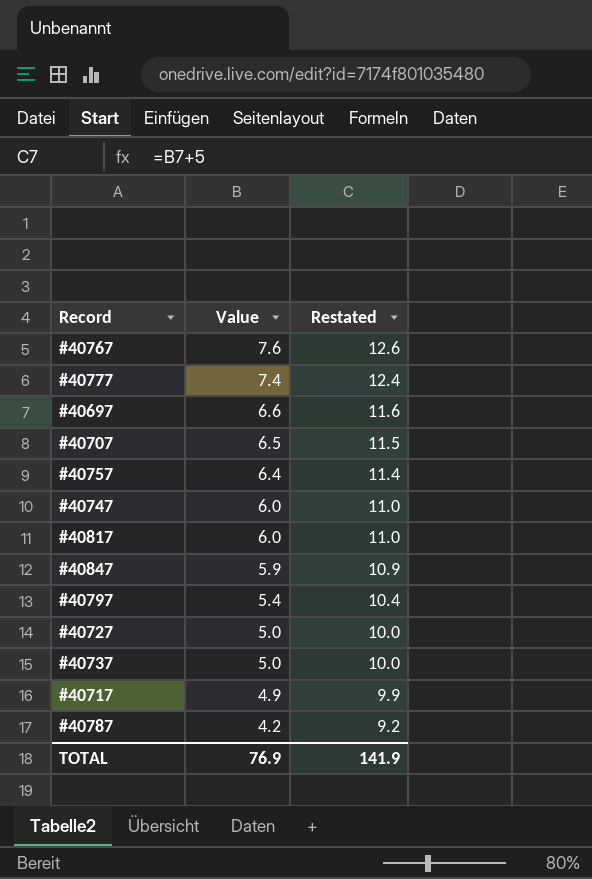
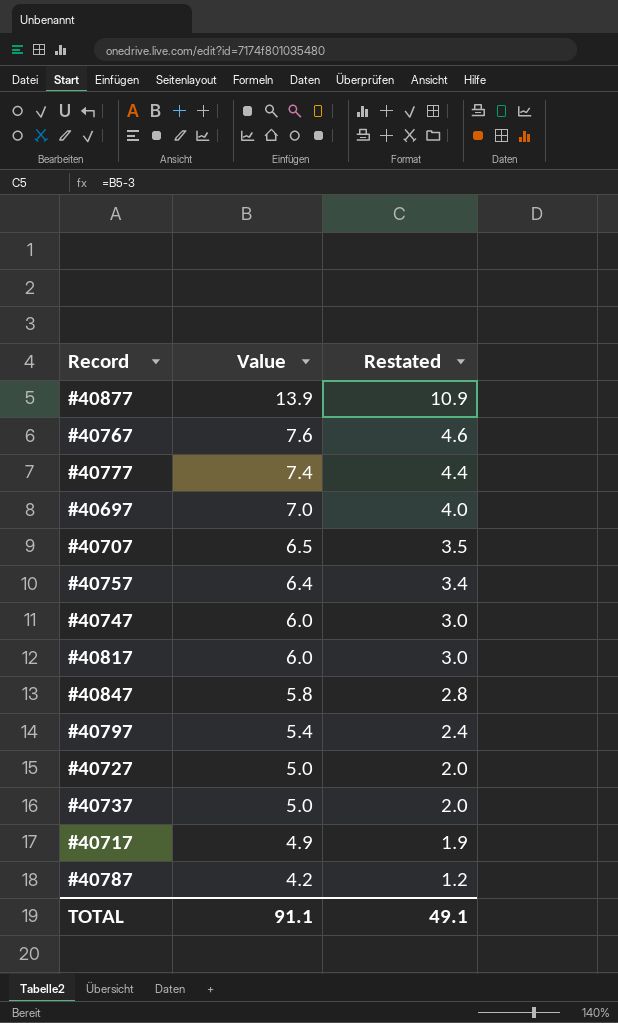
column Restated | formula: [Value] + 5 -> [Value] - 3
row #40877: none -> 13.9 | 10.9
#40697 | Value: 6.6 -> 7.0
#40847 | Value: 5.9 -> 5.8
TOTAL | Value: 76.9 -> 91.1
TOTAL | Restated: 141.9 -> 49.1

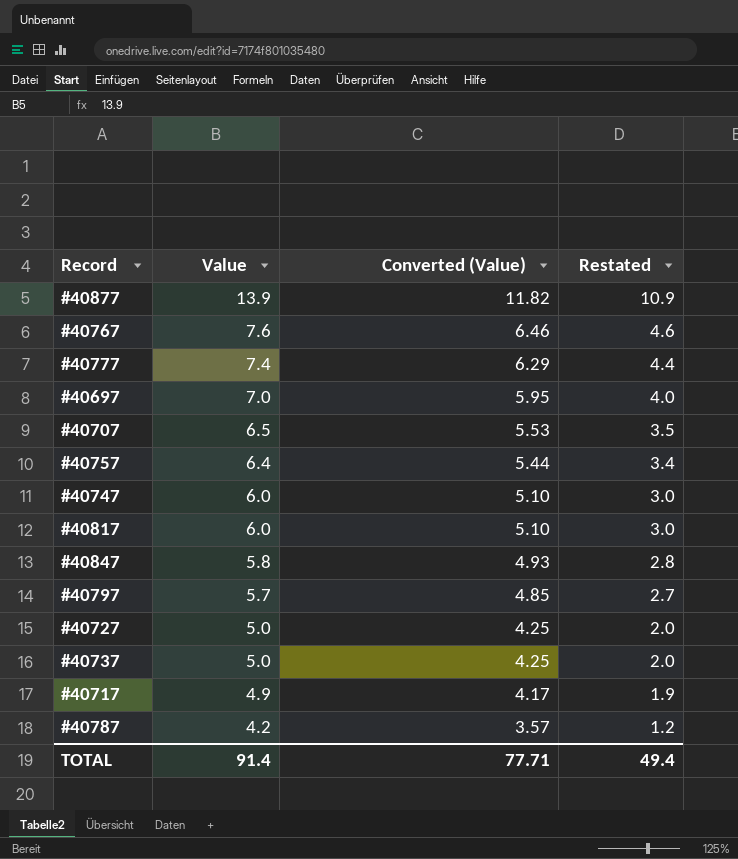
column Converted (Value) | formula: none -> [Value] * 0.85
#40797 | Value: 5.4 -> 5.7
#40797 | Restated: 2.4 -> 2.7
TOTAL | Value: 91.1 -> 91.4
TOTAL | Restated: 49.1 -> 49.4

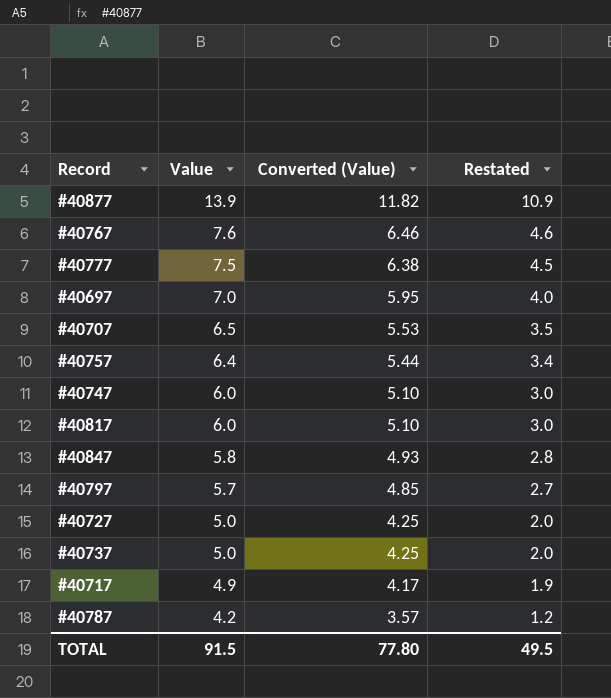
#40777 | Value: 7.4 -> 7.5
#40777 | Converted (Value): 6.29 -> 6.38
#40777 | Restated: 4.4 -> 4.5
TOTAL | Value: 91.4 -> 91.5
TOTAL | Converted (Value): 77.71 -> 77.80
TOTAL | Restated: 49.4 -> 49.5

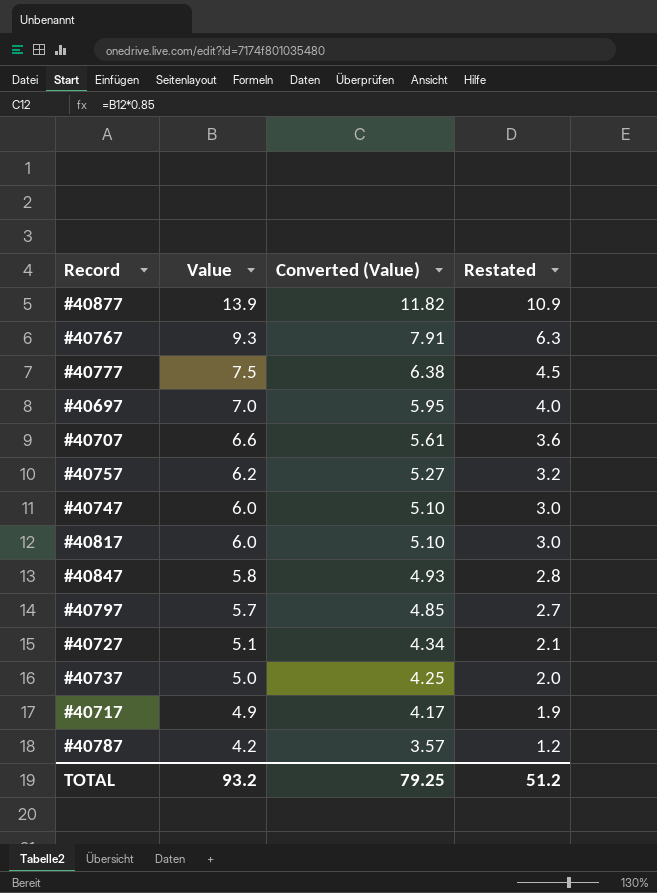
#40767 | Value: 7.6 -> 9.3
#40767 | Converted (Value): 6.46 -> 7.91
#40767 | Restated: 4.6 -> 6.3
#40707 | Value: 6.5 -> 6.6
#40707 | Converted (Value): 5.53 -> 5.61
#40707 | Restated: 3.5 -> 3.6
#40757 | Value: 6.4 -> 6.2
#40757 | Converted (Value): 5.44 -> 5.27
#40757 | Restated: 3.4 -> 3.2
#40727 | Value: 5.0 -> 5.1
#40727 | Converted (Value): 4.25 -> 4.34
#40727 | Restated: 2.0 -> 2.1
TOTAL | Value: 91.5 -> 93.2
TOTAL | Converted (Value): 77.80 -> 79.25
TOTAL | Restated: 49.5 -> 51.2

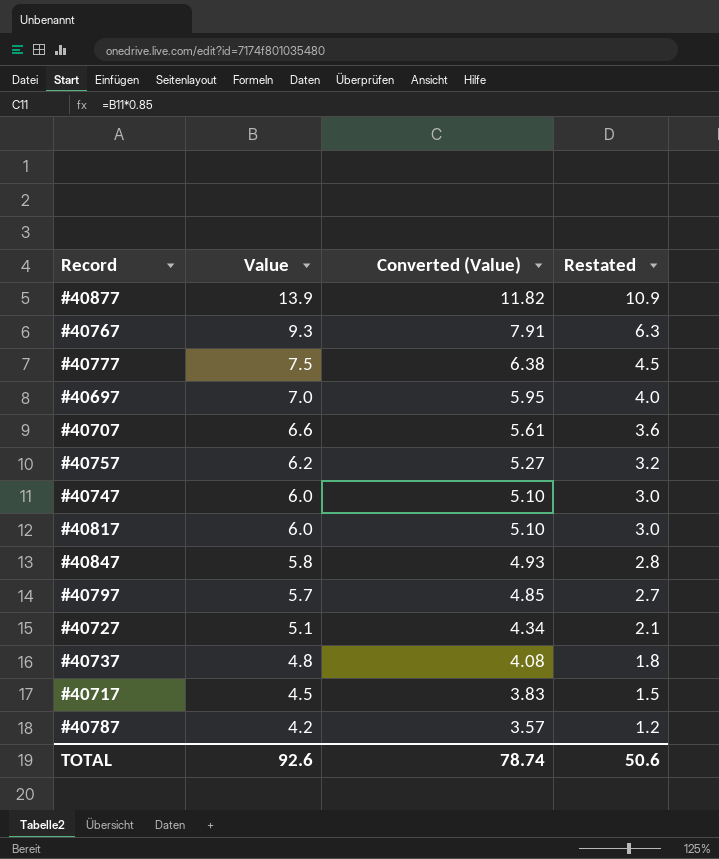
#40737 | Value: 5.0 -> 4.8
#40737 | Converted (Value): 4.25 -> 4.08
#40737 | Restated: 2.0 -> 1.8
#40717 | Value: 4.9 -> 4.5
#40717 | Converted (Value): 4.17 -> 3.83
#40717 | Restated: 1.9 -> 1.5
TOTAL | Value: 93.2 -> 92.6
TOTAL | Converted (Value): 79.25 -> 78.74
TOTAL | Restated: 51.2 -> 50.6

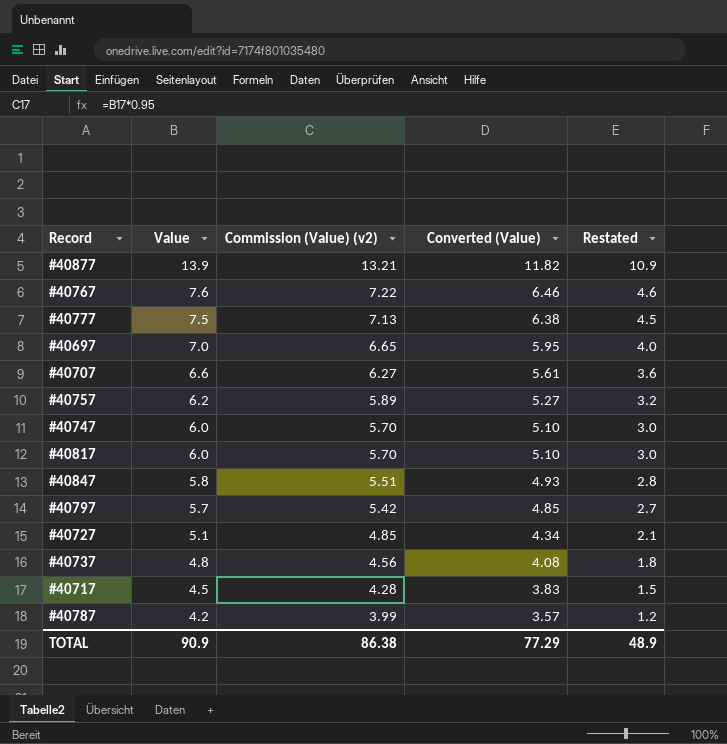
column Commission (Value) (v2) | formula: none -> [Value] * 0.95
#40767 | Value: 9.3 -> 7.6
#40767 | Converted (Value): 7.91 -> 6.46
#40767 | Restated: 6.3 -> 4.6
TOTAL | Value: 92.6 -> 90.9
TOTAL | Converted (Value): 78.74 -> 77.29
TOTAL | Restated: 50.6 -> 48.9

